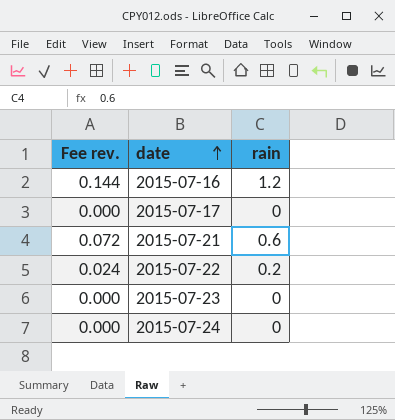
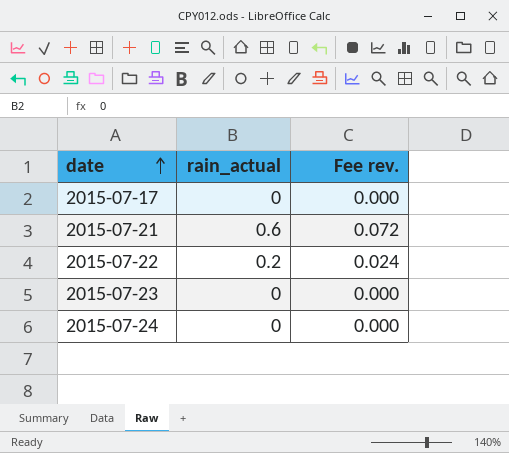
column name: rain -> rain_actual
column Fee rev. | position: 1 -> 3
row 2015-07-16: 0.144 | 1.2 -> none

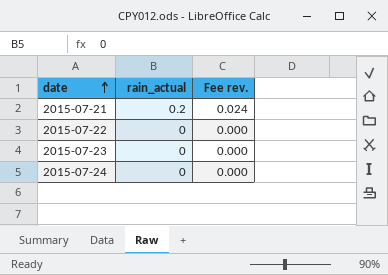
row 2015-07-17: 0 | 0.000 -> none
2015-07-21 | rain_actual: 0.6 -> 0.2
2015-07-21 | Fee rev.: 0.072 -> 0.024
2015-07-22 | rain_actual: 0.2 -> 0
2015-07-22 | Fee rev.: 0.024 -> 0.000

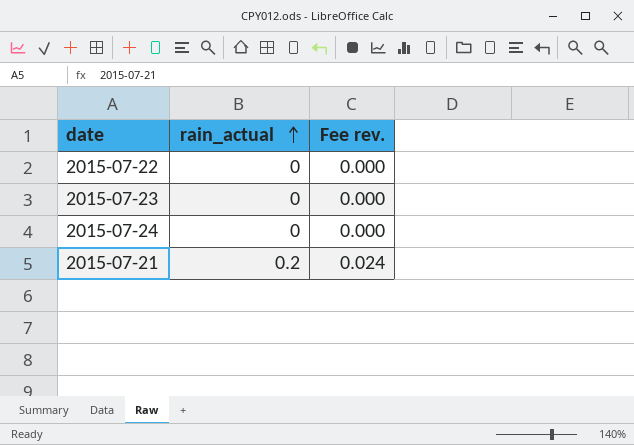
row order: date ascending -> rain_actual ascending

